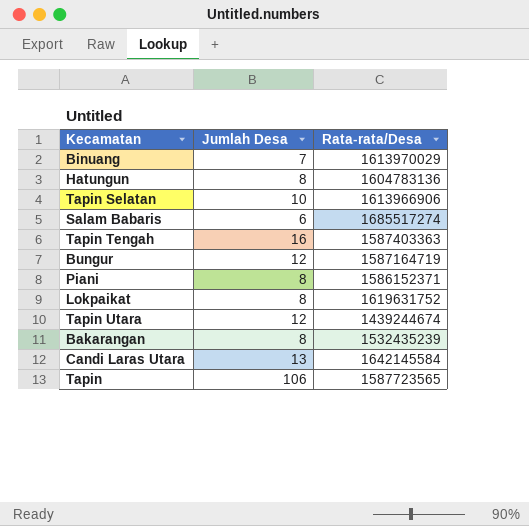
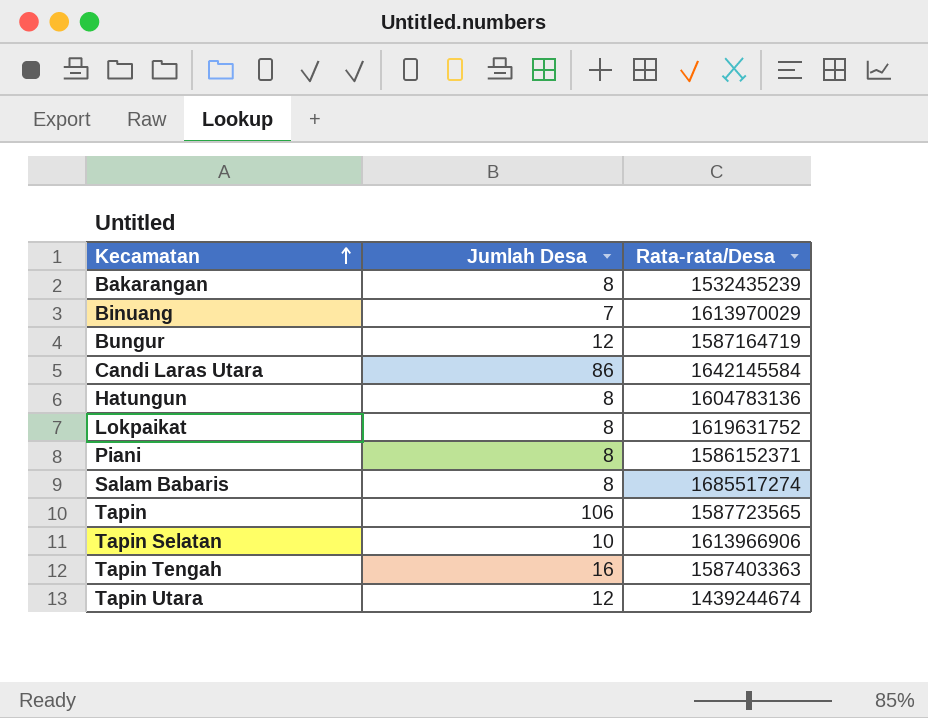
row order: none -> Kecamatan ascending
Candi Laras Utara | Jumlah Desa: 13 -> 86
Salam Babaris | Jumlah Desa: 6 -> 8

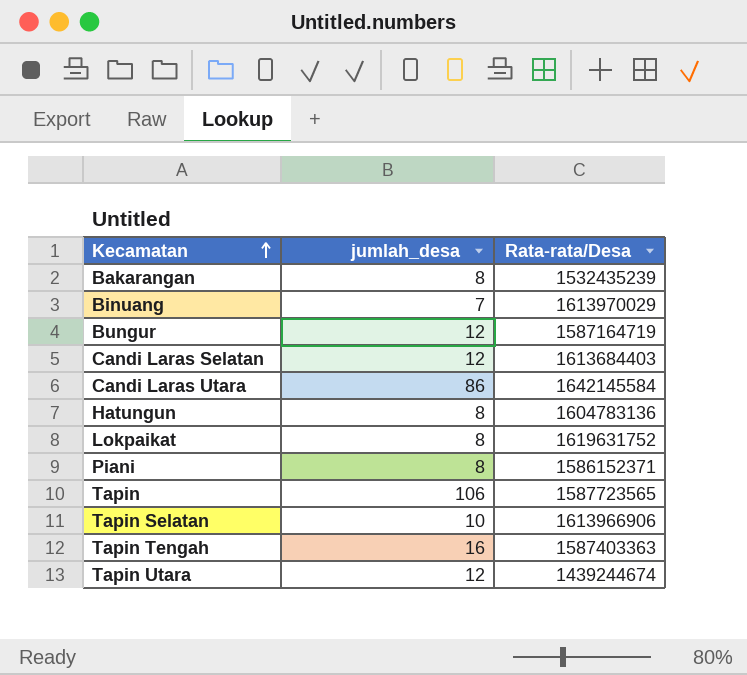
column name: Jumlah Desa -> jumlah_desa
row Salam Babaris: 8 | 1685517274 -> none
row Candi Laras Selatan: none -> 12 | 1613684403

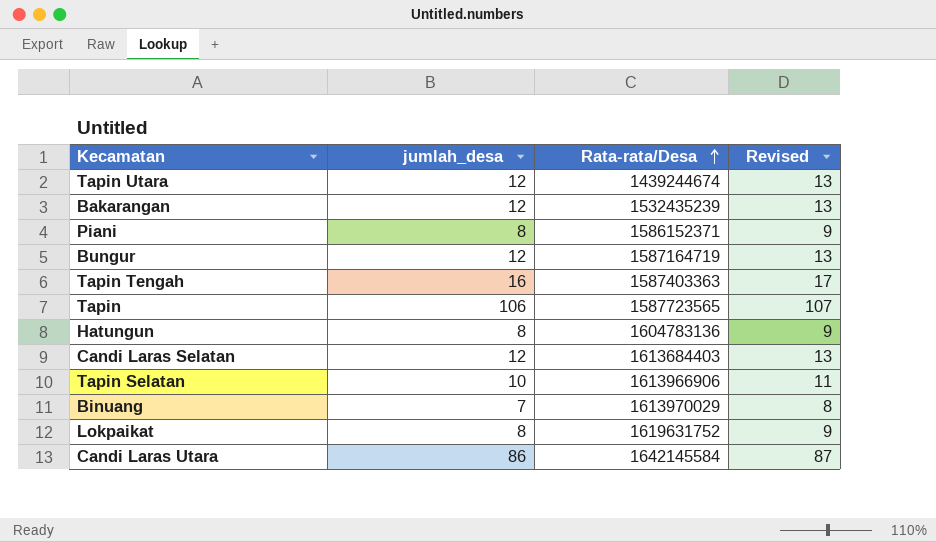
row order: Kecamatan ascending -> Rata-rata/Desa ascending
column Revised | formula: none -> [jumlah_desa] + 1
Bakarangan | jumlah_desa: 8 -> 12

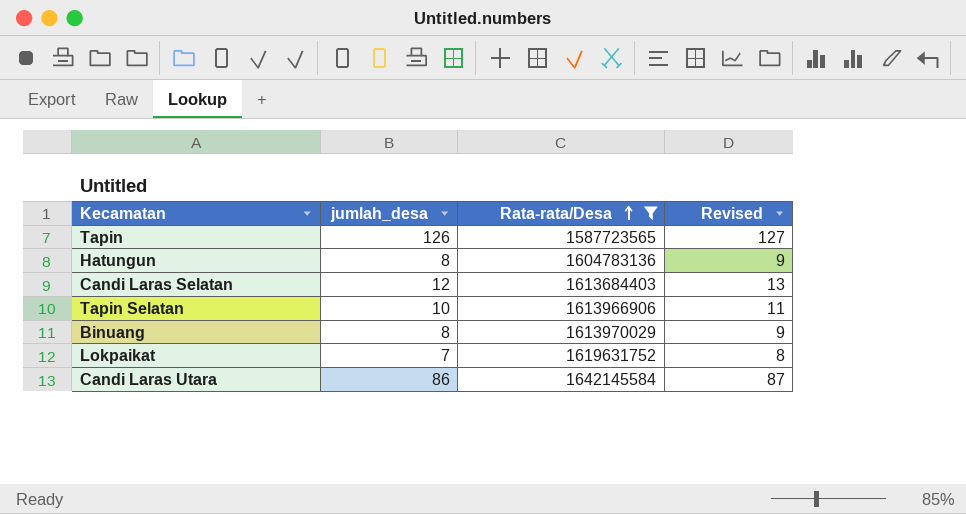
filter: none -> Rata-rata/Desa >= 1587723565
Tapin | jumlah_desa: 106 -> 126
Tapin | Revised: 107 -> 127
Binuang | jumlah_desa: 7 -> 8
Binuang | Revised: 8 -> 9
Lokpaikat | jumlah_desa: 8 -> 7
Lokpaikat | Revised: 9 -> 8

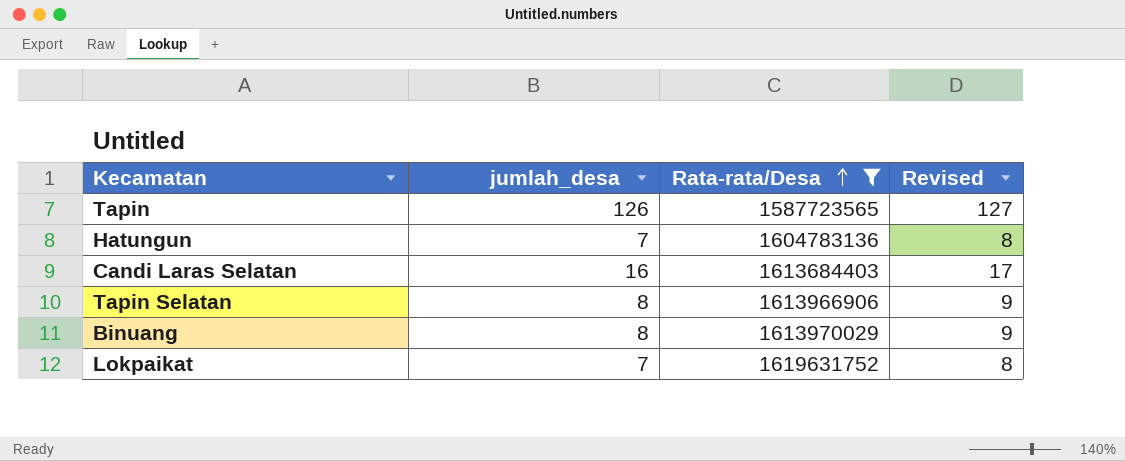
row Candi Laras Utara: 86 | 1642145584 | 87 -> none
Hatungun | jumlah_desa: 8 -> 7
Hatungun | Revised: 9 -> 8
Candi Laras Selatan | jumlah_desa: 12 -> 16
Candi Laras Selatan | Revised: 13 -> 17
Tapin Selatan | jumlah_desa: 10 -> 8
Tapin Selatan | Revised: 11 -> 9

